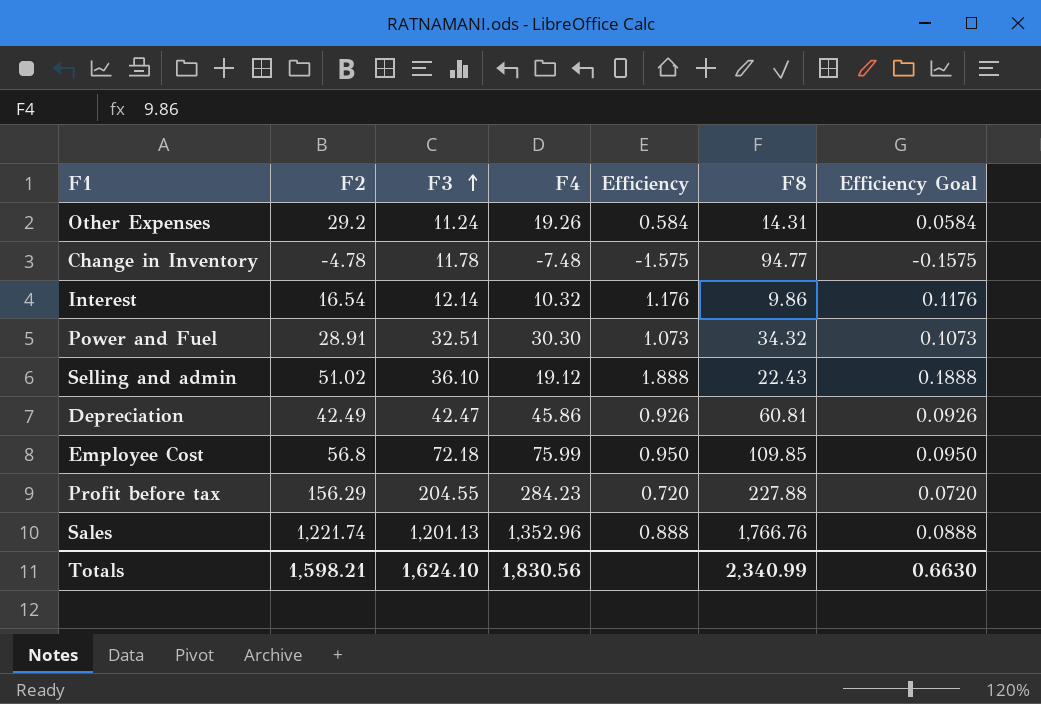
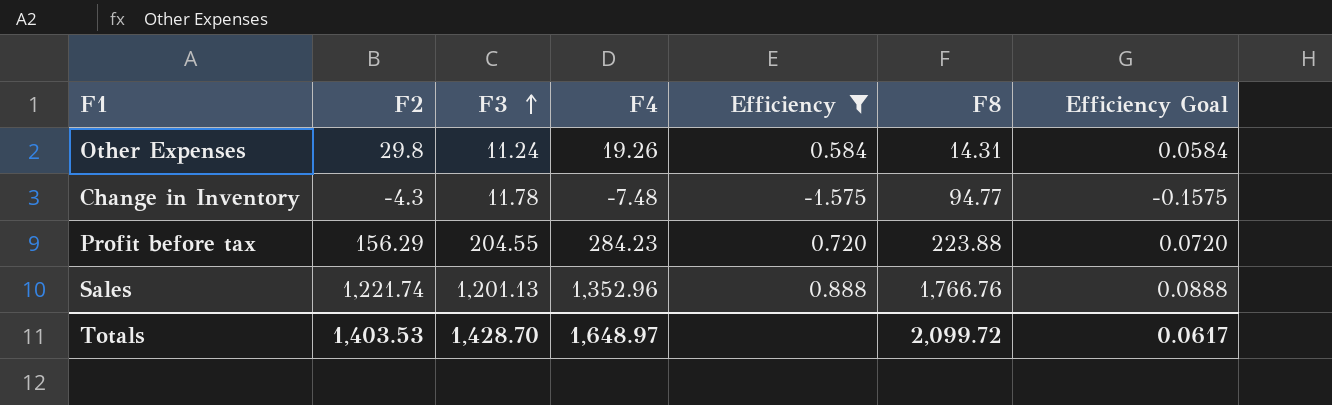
filter: none -> Efficiency <= 0.888
Other Expenses | F2: 29.2 -> 29.8
Change in Inventory | F2: -4.78 -> -4.3
Profit before tax | F8: 227.88 -> 223.88
Totals | F2: 1,598.21 -> 1,403.53
Totals | F3: 1,624.10 -> 1,428.70
Totals | F4: 1,830.56 -> 1,648.97
Totals | F8: 2,340.99 -> 2,099.72
Totals | Efficiency Goal: 0.6630 -> 0.0617

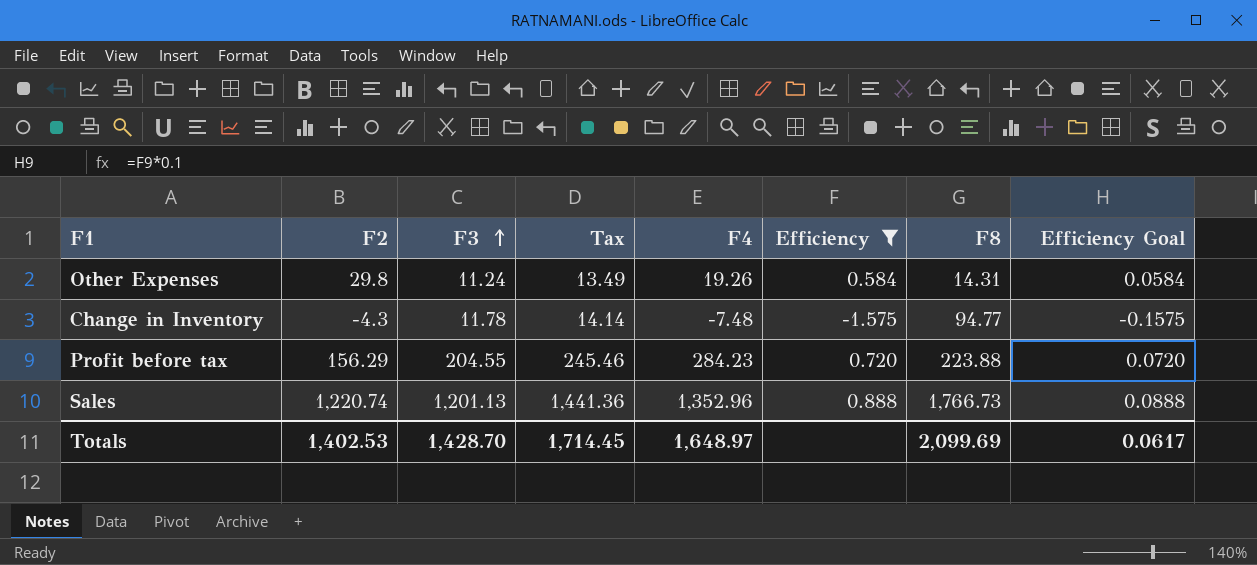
column Tax | formula: none -> [F3] * 1.2
Sales | F2: 1,221.74 -> 1,220.74
Sales | F8: 1,766.76 -> 1,766.73
Totals | F2: 1,403.53 -> 1,402.53
Totals | F8: 2,099.72 -> 2,099.69

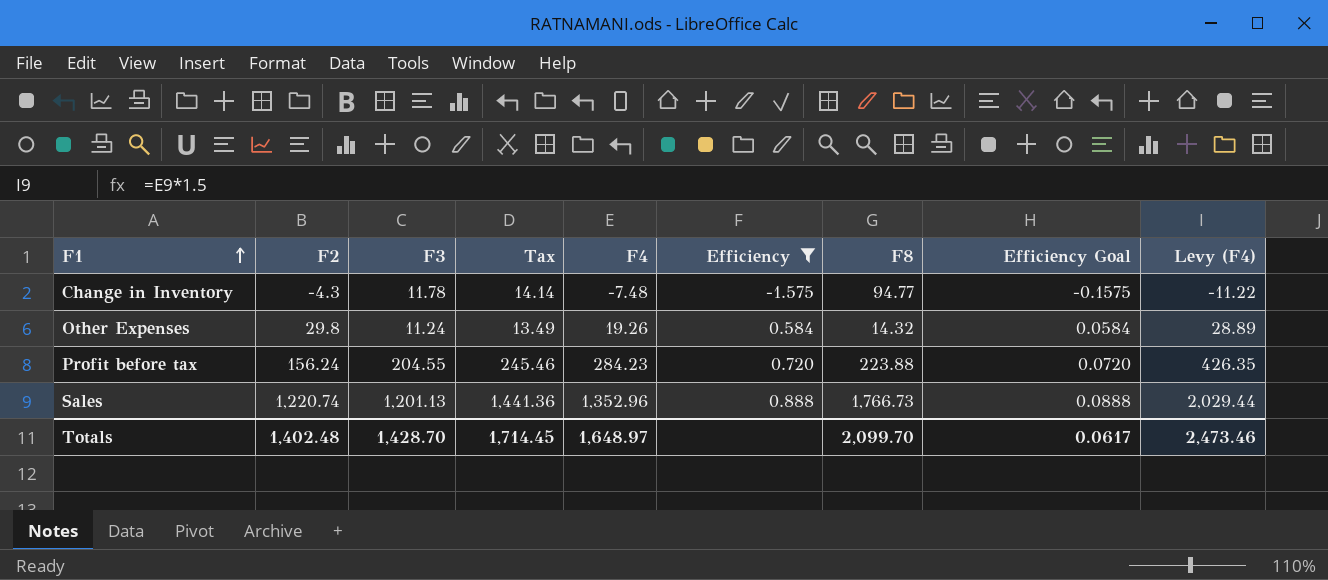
row order: F3 ascending -> F1 ascending
column Levy (F4) | formula: none -> [F4] * 1.5
Other Expenses | F8: 14.31 -> 14.32
Profit before tax | F2: 156.29 -> 156.24
Totals | F2: 1,402.53 -> 1,402.48
Totals | F8: 2,099.69 -> 2,099.70

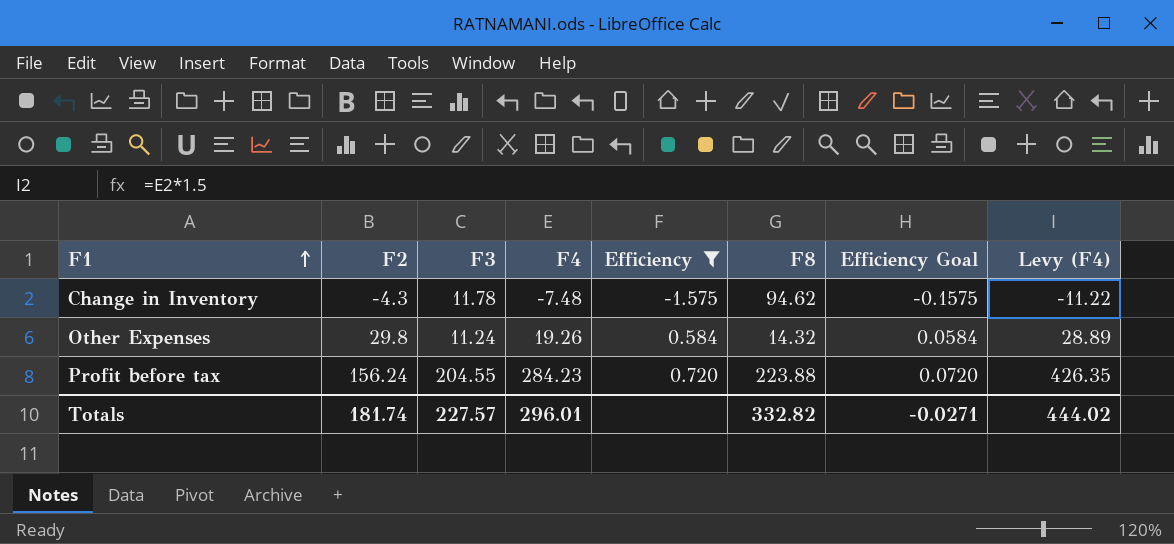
column Tax | formula: [F3] * 1.2 -> none
row Sales: 1,220.74 | 1,201.13 | 1,441.36 | 1,352.96 | 0.888 | 1,766.73 | 0.0888 | 2,029.44 -> none
Change in Inventory | F8: 94.77 -> 94.62
Totals | F2: 1,402.48 -> 181.74
Totals | F3: 1,428.70 -> 227.57
Totals | F4: 1,648.97 -> 296.01
Totals | F8: 2,099.70 -> 332.82
Totals | Efficiency Goal: 0.0617 -> -0.0271
Totals | Levy (F4): 2,473.46 -> 444.02

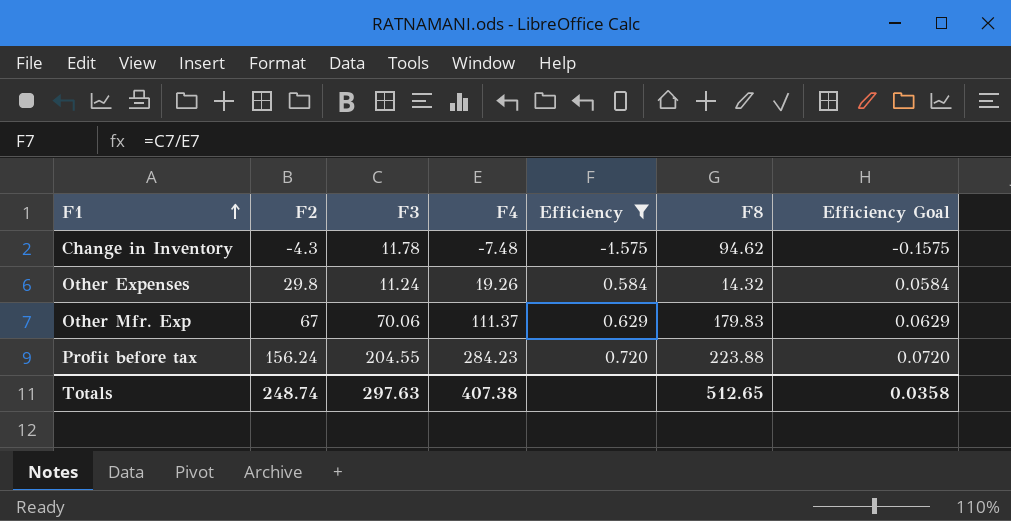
column Levy (F4) | formula: [F4] * 1.5 -> none
row Other Mfr. Exp: none -> 67 | 70.06 | 111.37 | 0.629 | 179.83 | 0.0629
Totals | F2: 181.74 -> 248.74
Totals | F3: 227.57 -> 297.63
Totals | F4: 296.01 -> 407.38
Totals | F8: 332.82 -> 512.65
Totals | Efficiency Goal: -0.0271 -> 0.0358

